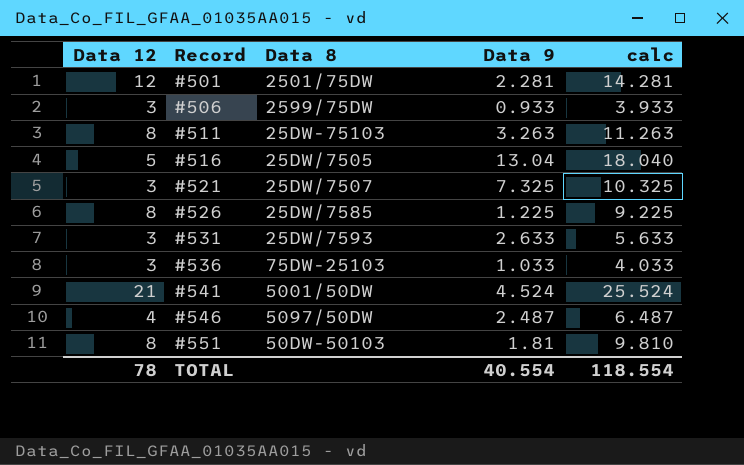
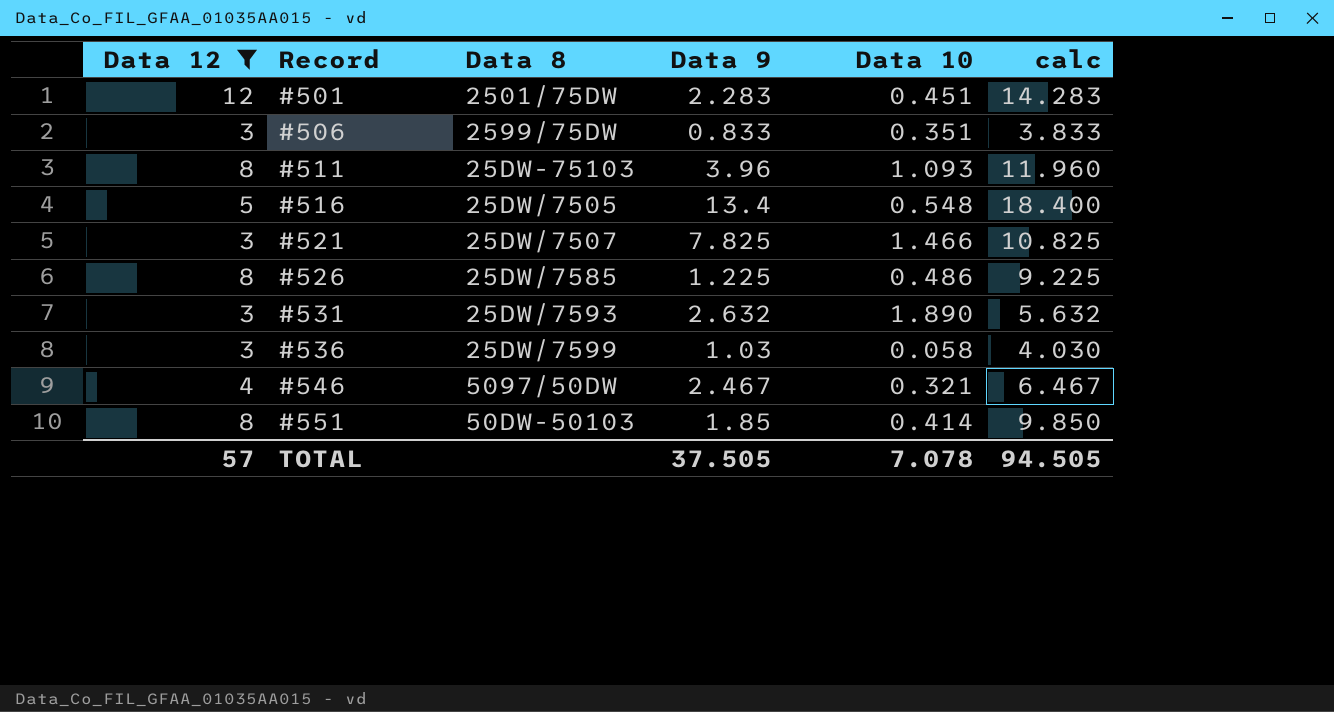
filter: none -> Data 12 != 21
column Data 10 | position: none -> 5
#501 | Data 9: 2.281 -> 2.283
#501 | calc: 14.281 -> 14.283
#506 | Data 9: 0.933 -> 0.833
#506 | calc: 3.933 -> 3.833
#511 | Data 9: 3.263 -> 3.96
#511 | calc: 11.263 -> 11.960
#516 | Data 9: 13.04 -> 13.4
#516 | calc: 18.040 -> 18.400
#521 | Data 9: 7.325 -> 7.825
#521 | calc: 10.325 -> 10.825
#531 | Data 9: 2.633 -> 2.632
#531 | calc: 5.633 -> 5.632
#536 | Data 8: 75DW-25103 -> 25DW/7599
#536 | Data 9: 1.033 -> 1.03
#536 | calc: 4.033 -> 4.030
#546 | Data 9: 2.487 -> 2.467
#546 | calc: 6.487 -> 6.467
#551 | Data 9: 1.81 -> 1.85
#551 | calc: 9.810 -> 9.850
TOTAL | Data 12: 78 -> 57
TOTAL | Data 9: 40.554 -> 37.505
TOTAL | calc: 118.554 -> 94.505

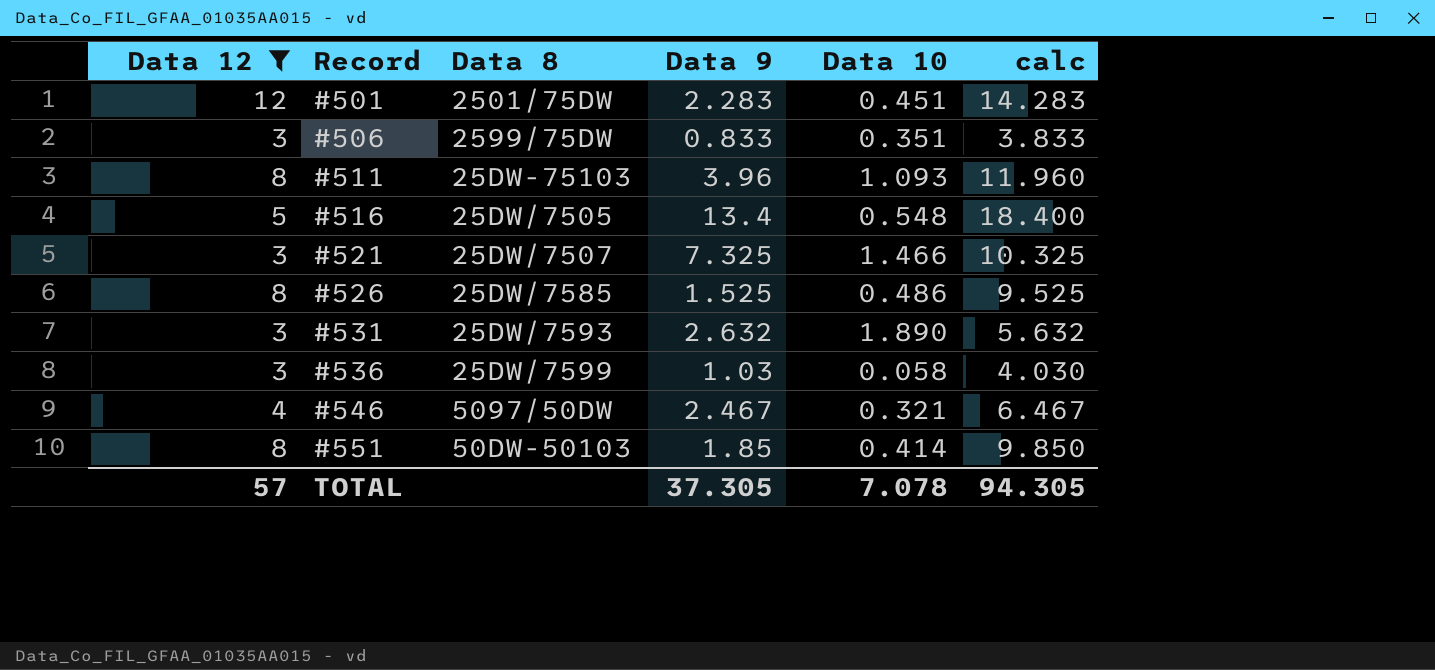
#521 | Data 9: 7.825 -> 7.325
#521 | calc: 10.825 -> 10.325
#526 | Data 9: 1.225 -> 1.525
#526 | calc: 9.225 -> 9.525
TOTAL | Data 9: 37.505 -> 37.305
TOTAL | calc: 94.505 -> 94.305

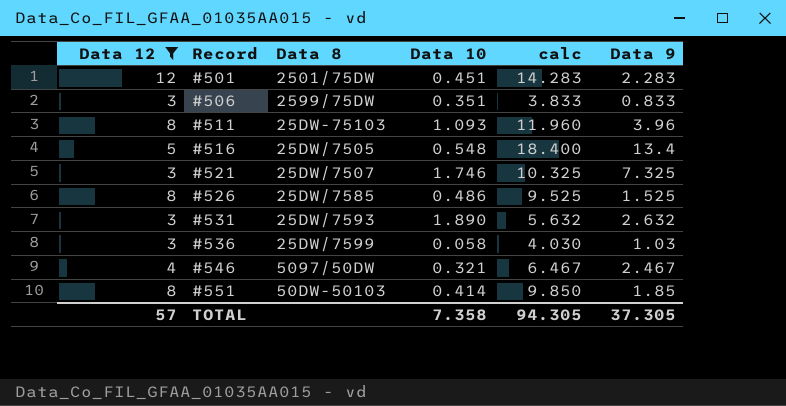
column Data 9 | position: 4 -> 6
#521 | Data 10: 1.466 -> 1.746
TOTAL | Data 10: 7.078 -> 7.358

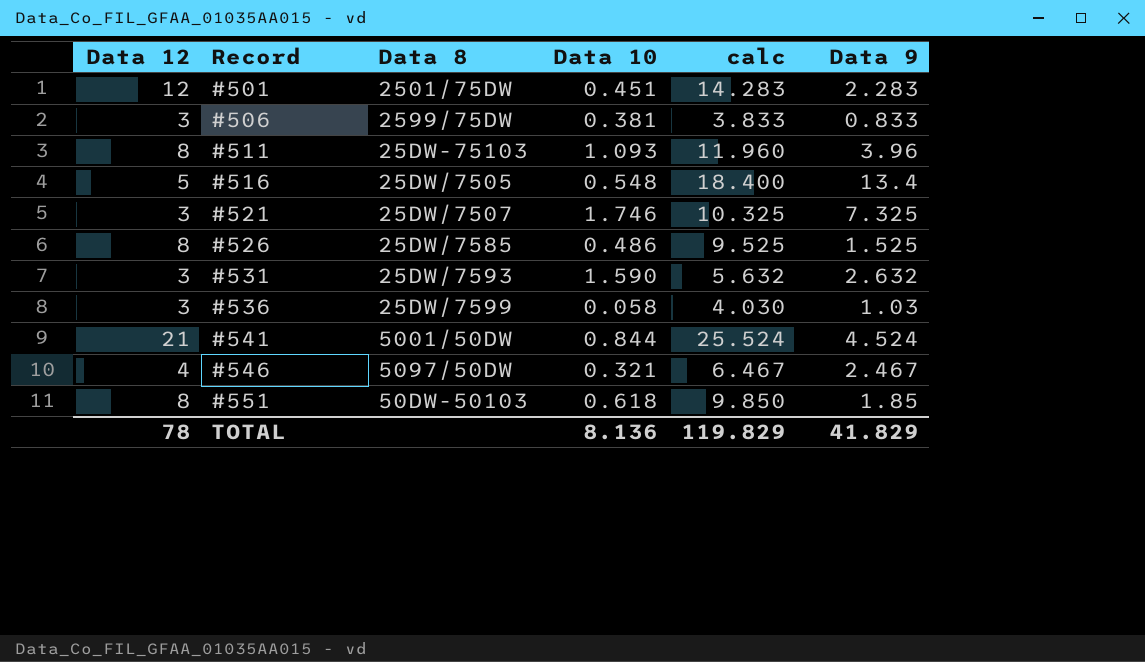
filter: Data 12 != 21 -> none
#506 | Data 10: 0.351 -> 0.381
#531 | Data 10: 1.890 -> 1.590
#551 | Data 10: 0.414 -> 0.618
TOTAL | Data 12: 57 -> 78
TOTAL | Data 10: 7.358 -> 8.136
TOTAL | calc: 94.305 -> 119.829
TOTAL | Data 9: 37.305 -> 41.829

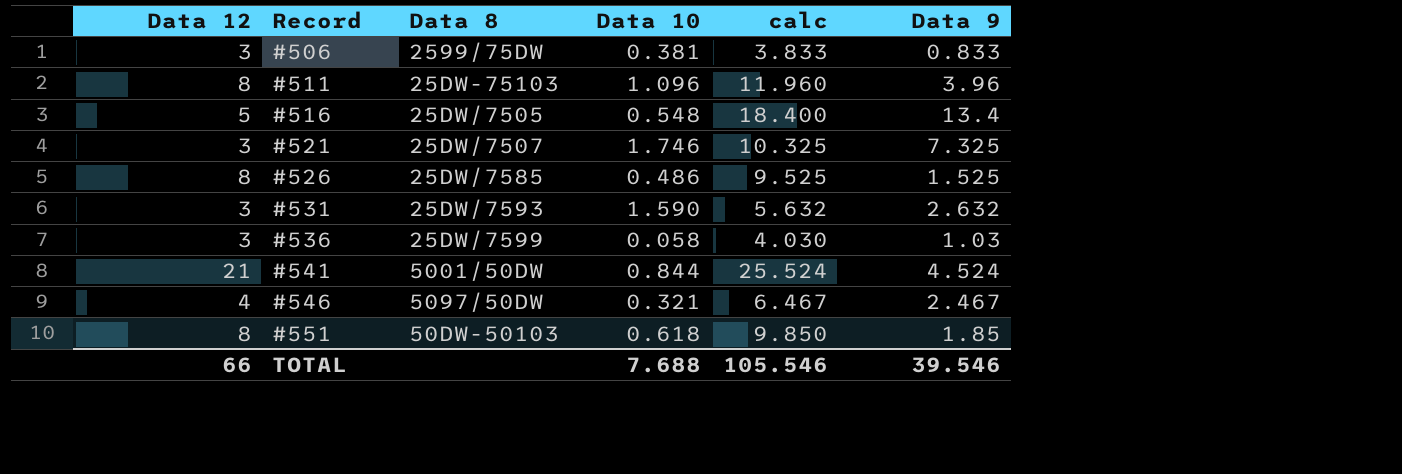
row #501: 12 | 2501/75DW | 0.451 | 14.283 | 2.283 -> none
#511 | Data 10: 1.093 -> 1.096
TOTAL | Data 12: 78 -> 66
TOTAL | Data 10: 8.136 -> 7.688
TOTAL | calc: 119.829 -> 105.546
TOTAL | Data 9: 41.829 -> 39.546

